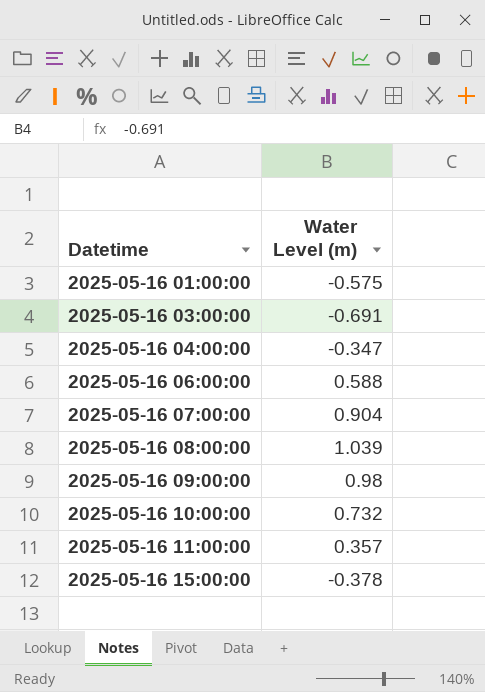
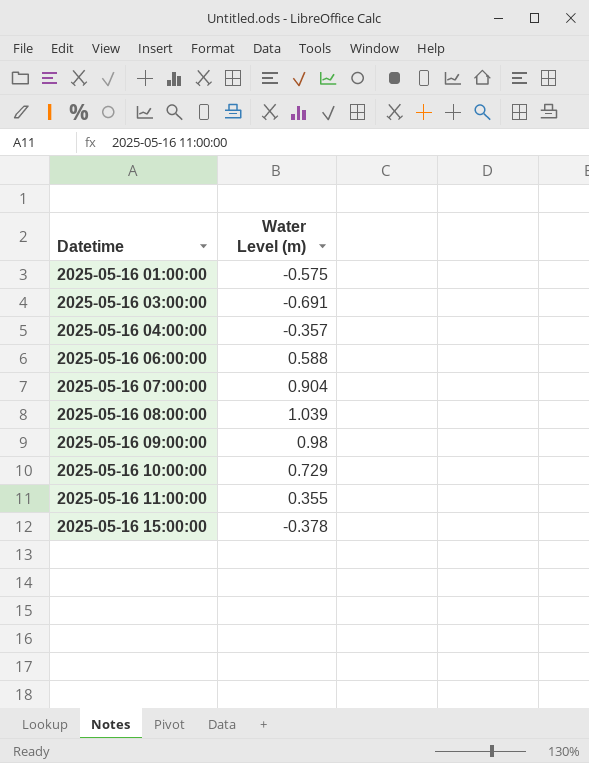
2025-05-16 04:00:00 | Water Level (m): -0.347 -> -0.357
2025-05-16 10:00:00 | Water Level (m): 0.732 -> 0.729
2025-05-16 11:00:00 | Water Level (m): 0.357 -> 0.355

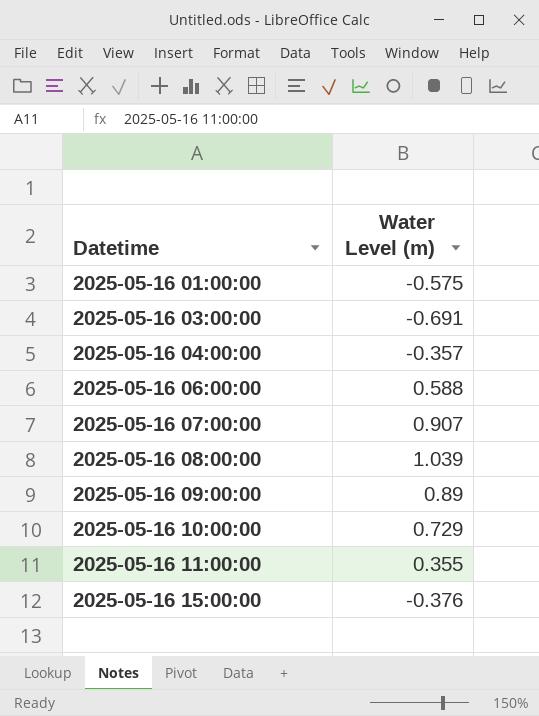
2025-05-16 07:00:00 | Water Level (m): 0.904 -> 0.907
2025-05-16 09:00:00 | Water Level (m): 0.98 -> 0.89
2025-05-16 15:00:00 | Water Level (m): -0.378 -> -0.376

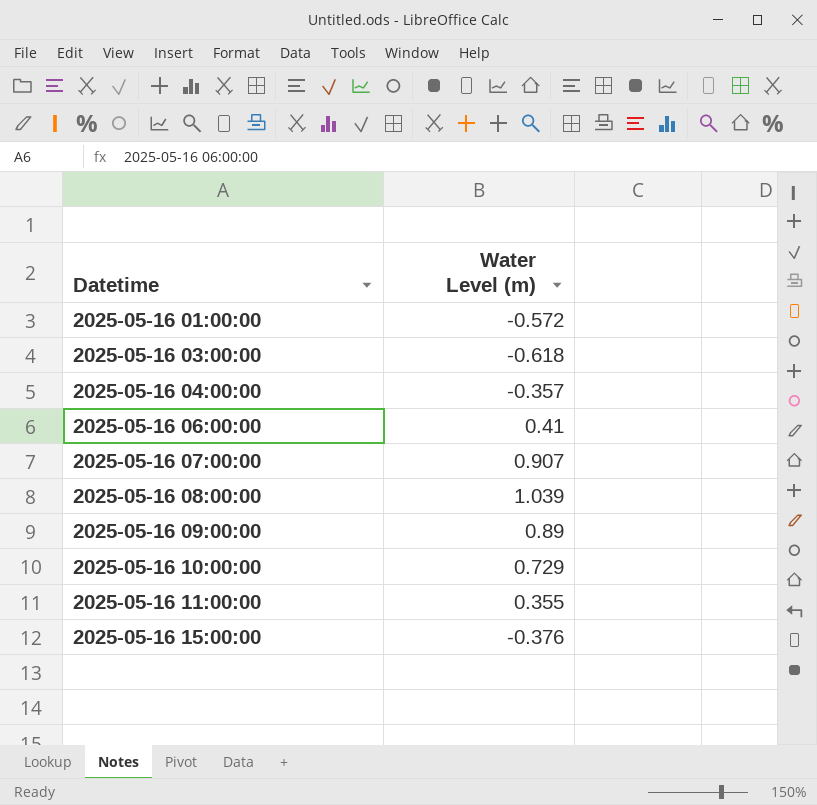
2025-05-16 01:00:00 | Water Level (m): -0.575 -> -0.572
2025-05-16 03:00:00 | Water Level (m): -0.691 -> -0.618
2025-05-16 06:00:00 | Water Level (m): 0.588 -> 0.41

